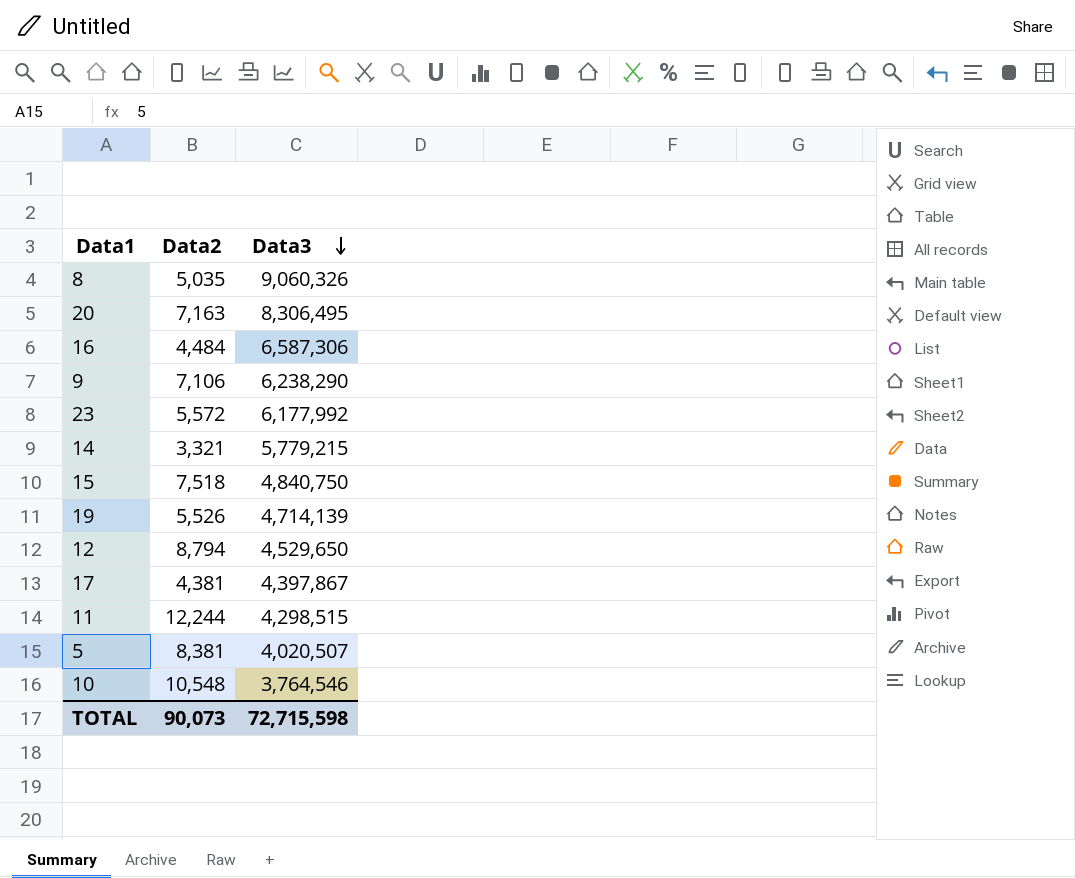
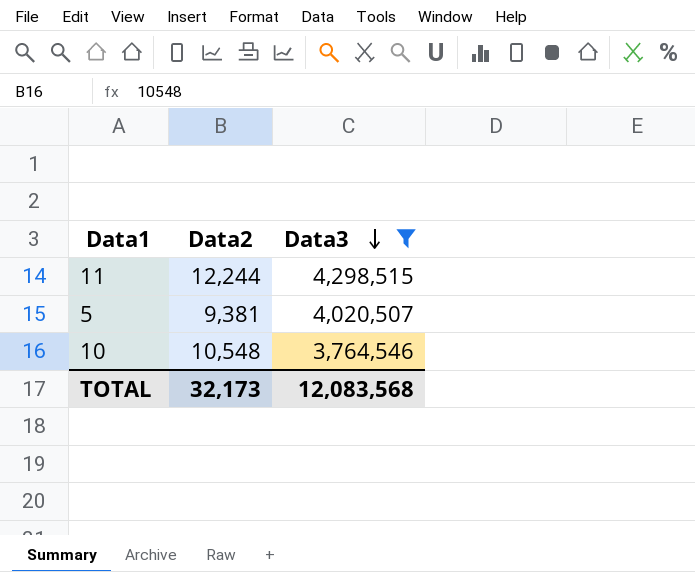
filter: none -> Data3 <= 4,298,515
5 | Data2: 8,381 -> 9,381
TOTAL | Data2: 90,073 -> 32,173
TOTAL | Data3: 72,715,598 -> 12,083,568

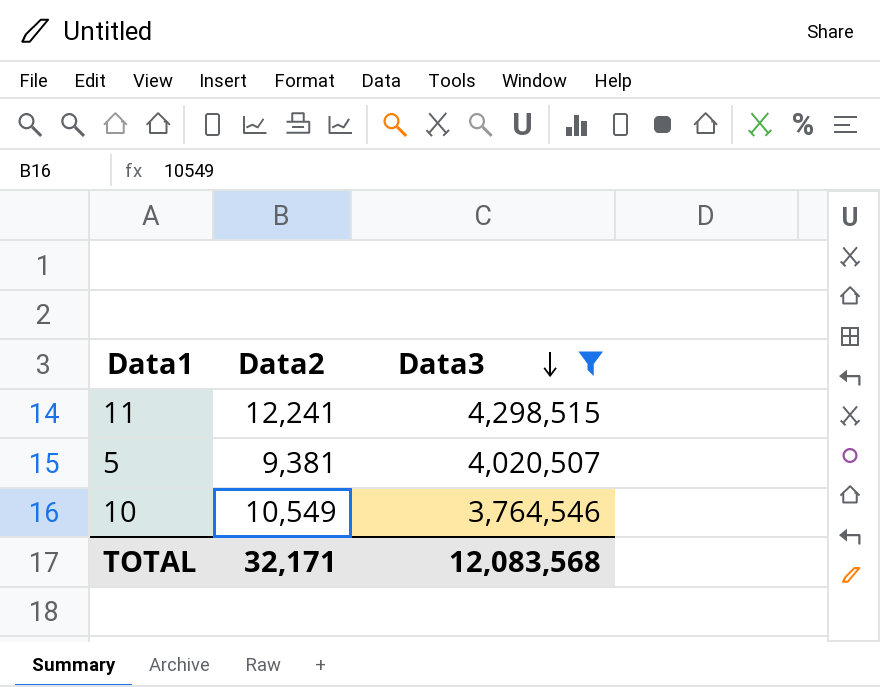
11 | Data2: 12,244 -> 12,241
10 | Data2: 10,548 -> 10,549
TOTAL | Data2: 32,173 -> 32,171

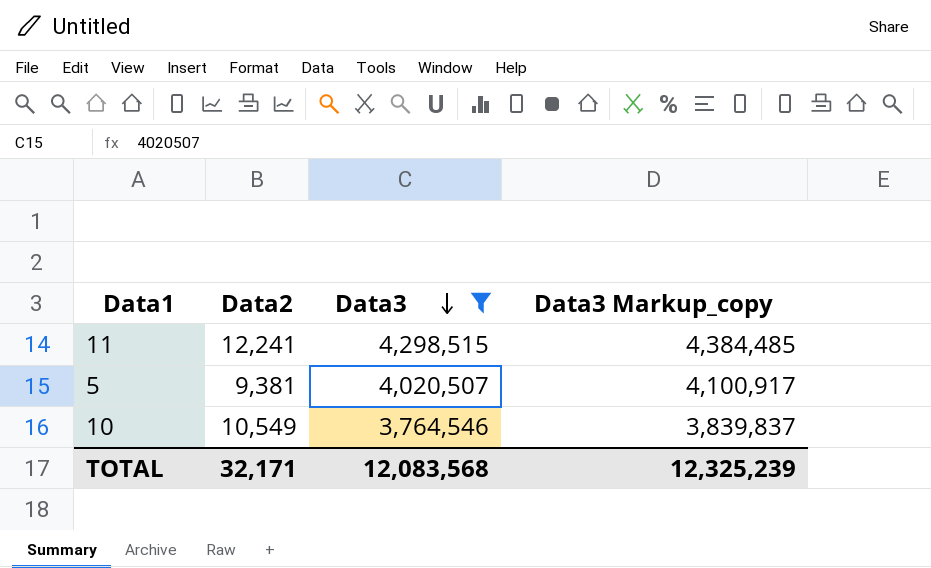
column Data3 Markup_copy | formula: none -> [Data3] * 1.02

